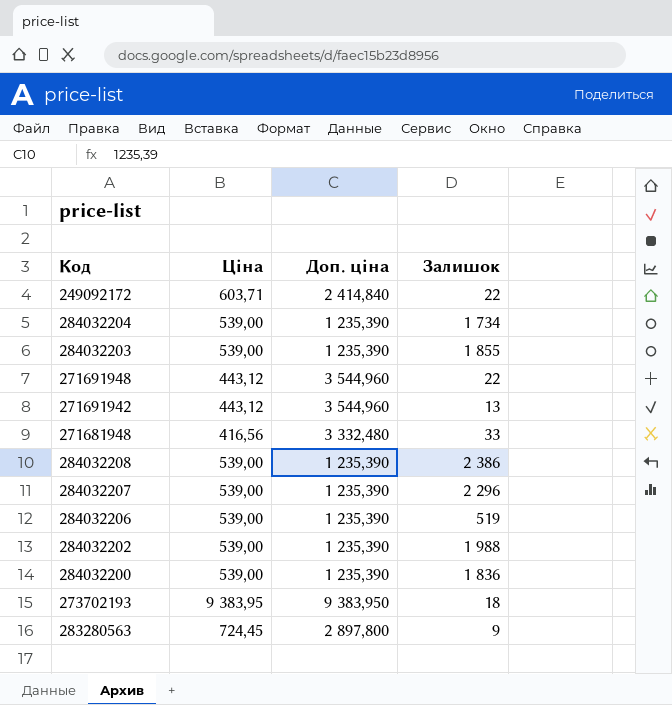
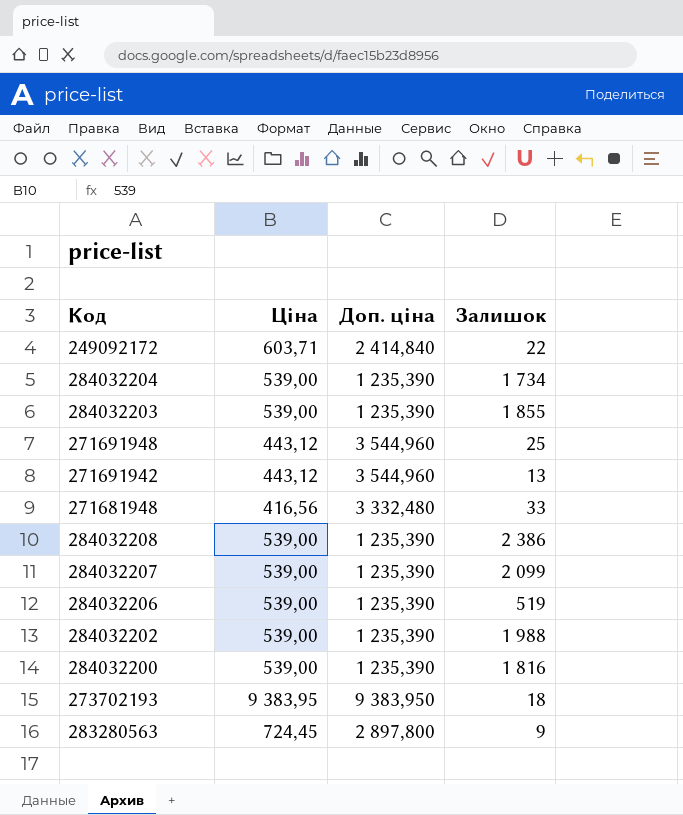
271691948 | Залишок: 22 -> 25
284032207 | Залишок: 2 296 -> 2 099
284032200 | Залишок: 1 836 -> 1 816

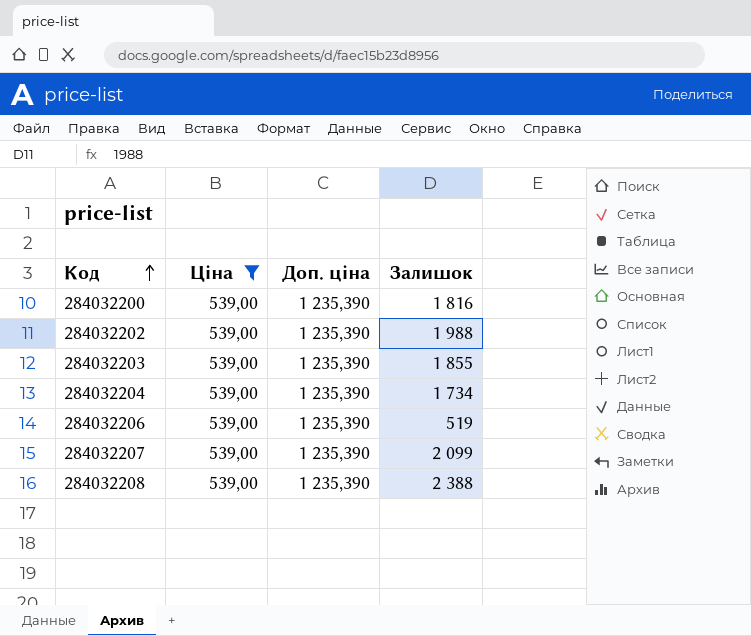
filter: none -> Ціна = 539,00
row order: none -> Код ascending
284032208 | Залишок: 2 386 -> 2 388

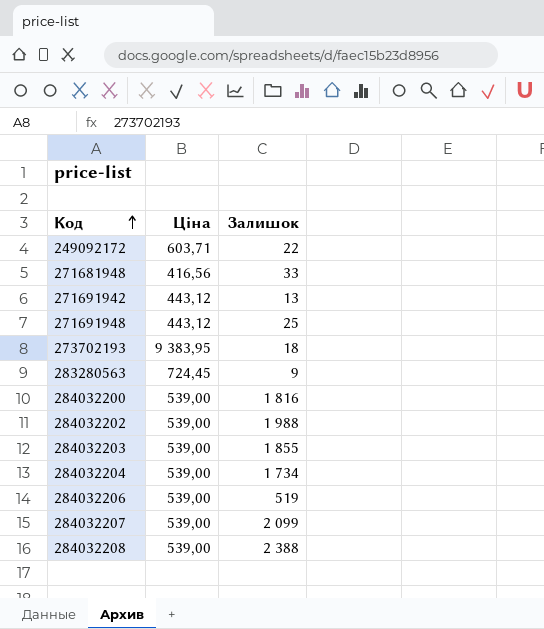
filter: Ціна = 539,00 -> none
column Доп. ціна | position: 3 -> none

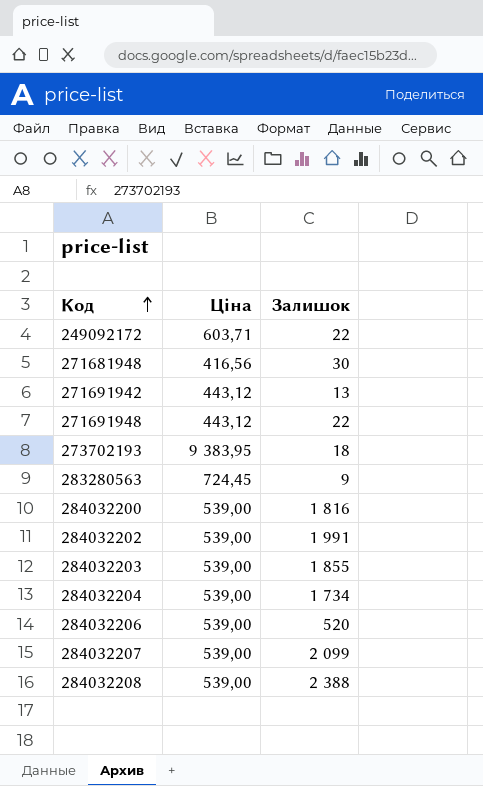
271681948 | Залишок: 33 -> 30
271691948 | Залишок: 25 -> 22
284032202 | Залишок: 1 988 -> 1 991
284032206 | Залишок: 519 -> 520

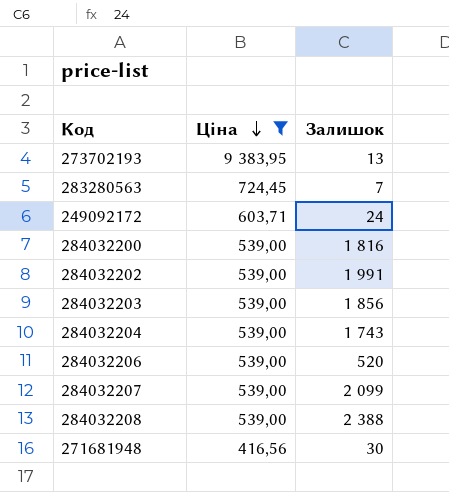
filter: none -> Ціна != 443,12
row order: Код ascending -> Ціна descending
273702193 | Залишок: 18 -> 13
283280563 | Залишок: 9 -> 7
249092172 | Залишок: 22 -> 24
284032203 | Залишок: 1 855 -> 1 856
284032204 | Залишок: 1 734 -> 1 743

